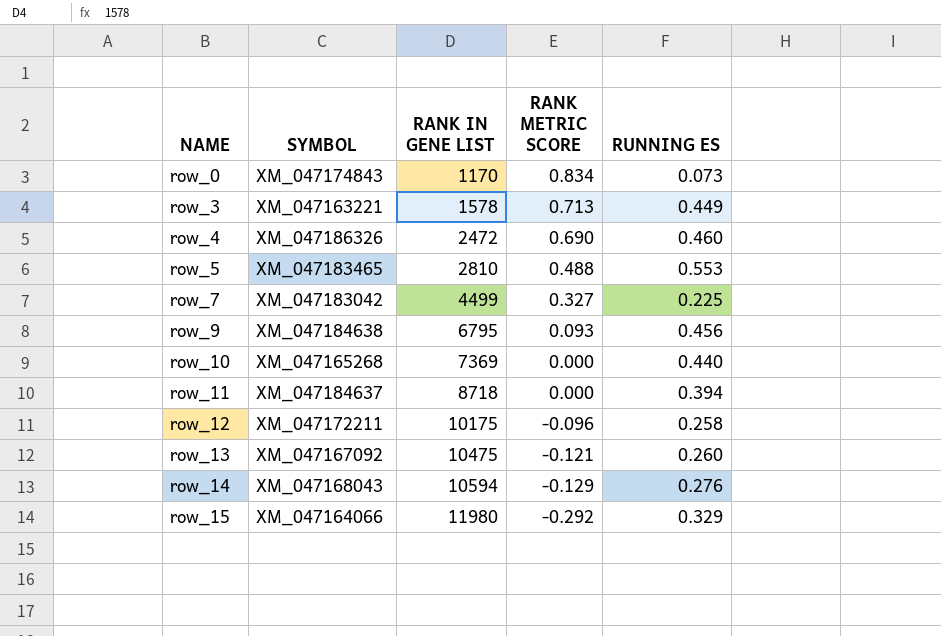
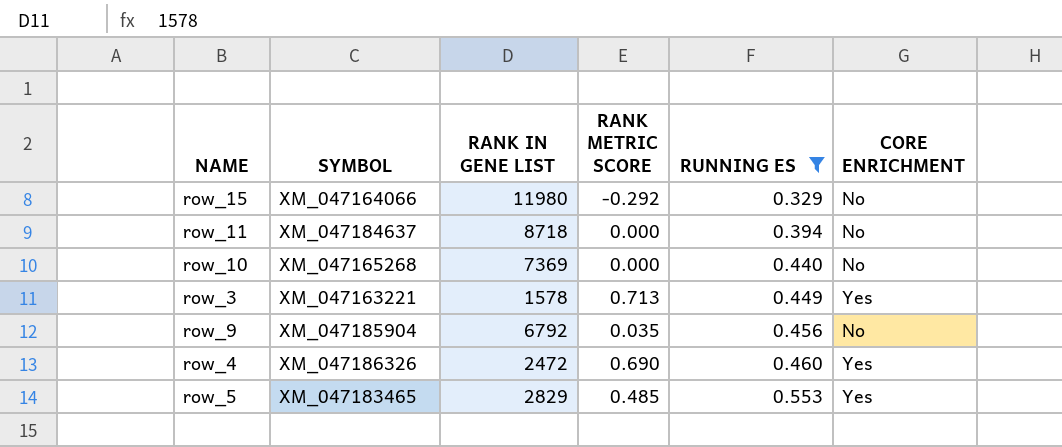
filter: none -> RUNNING ES >= 0.329
row order: NAME ascending -> RUNNING ES ascending
column CORE ENRICHMENT | position: none -> 6
row_9 | SYMBOL: XM_047184638 -> XM_047185904
row_9 | RANK IN GENE LIST: 6795 -> 6792
row_9 | RANK METRIC SCORE: 0.093 -> 0.035
row_5 | RANK IN GENE LIST: 2810 -> 2829
row_5 | RANK METRIC SCORE: 0.488 -> 0.485

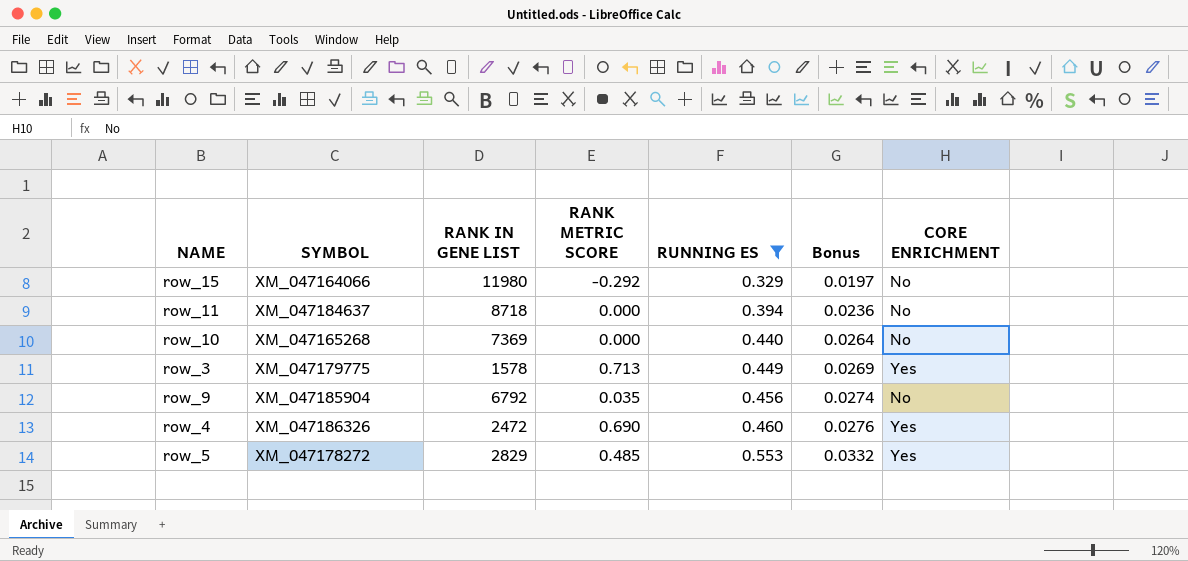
column Bonus | formula: none -> [RUNNING ES] * 0.06
row_3 | SYMBOL: XM_047163221 -> XM_047179775
row_5 | SYMBOL: XM_047183465 -> XM_047178272

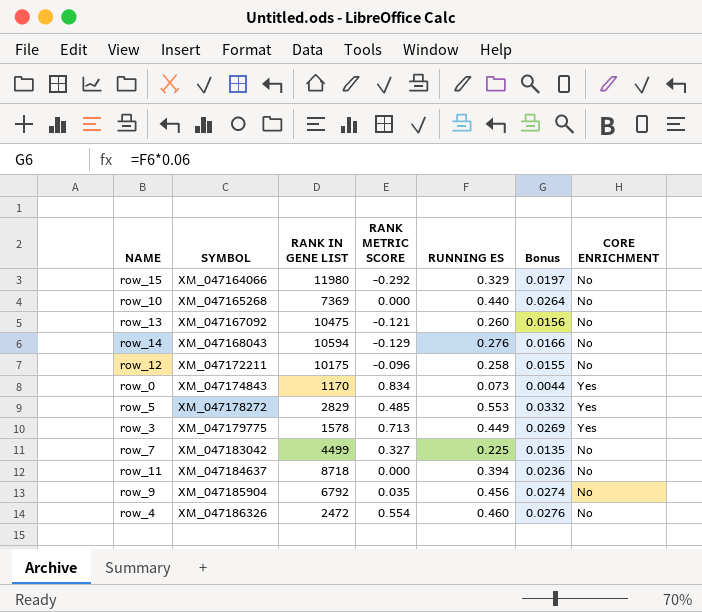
filter: RUNNING ES >= 0.329 -> none
row order: RUNNING ES ascending -> SYMBOL ascending
row_4 | RANK METRIC SCORE: 0.690 -> 0.554
row_4 | CORE ENRICHMENT: Yes -> No

